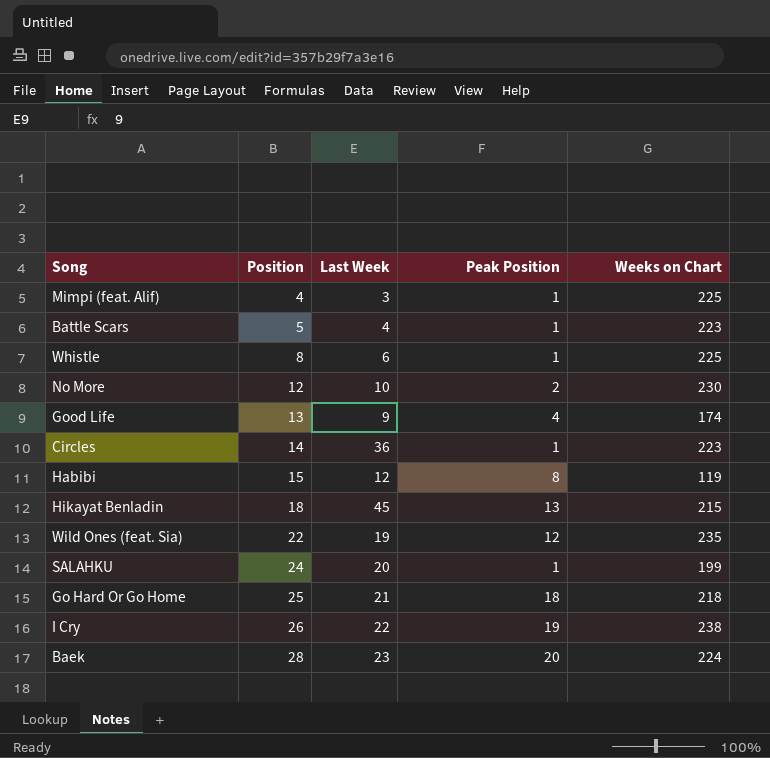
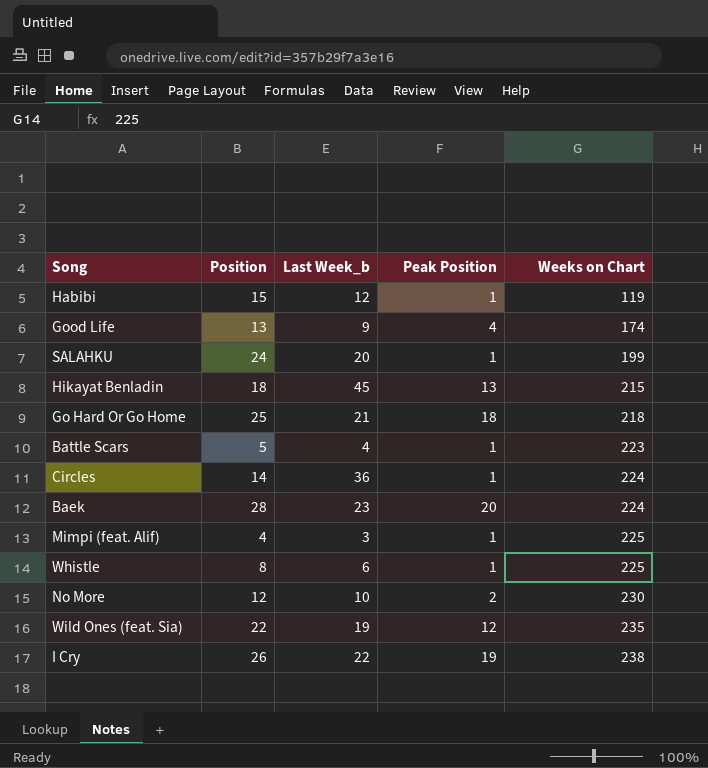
row order: Position ascending -> Weeks on Chart ascending
column name: Last Week -> Last Week_b
Habibi | Peak Position: 8 -> 1
Circles | Weeks on Chart: 223 -> 224

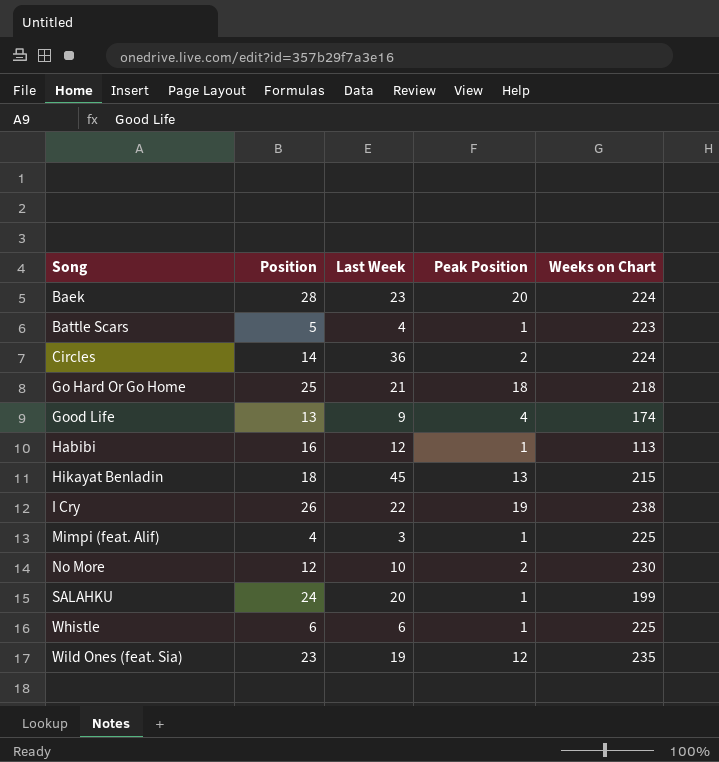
row order: Weeks on Chart ascending -> Song ascending
column name: Last Week_b -> Last Week
Circles | Peak Position: 1 -> 2
Habibi | Position: 15 -> 16
Habibi | Weeks on Chart: 119 -> 113
Whistle | Position: 8 -> 6
Wild Ones (feat. Sia) | Position: 22 -> 23

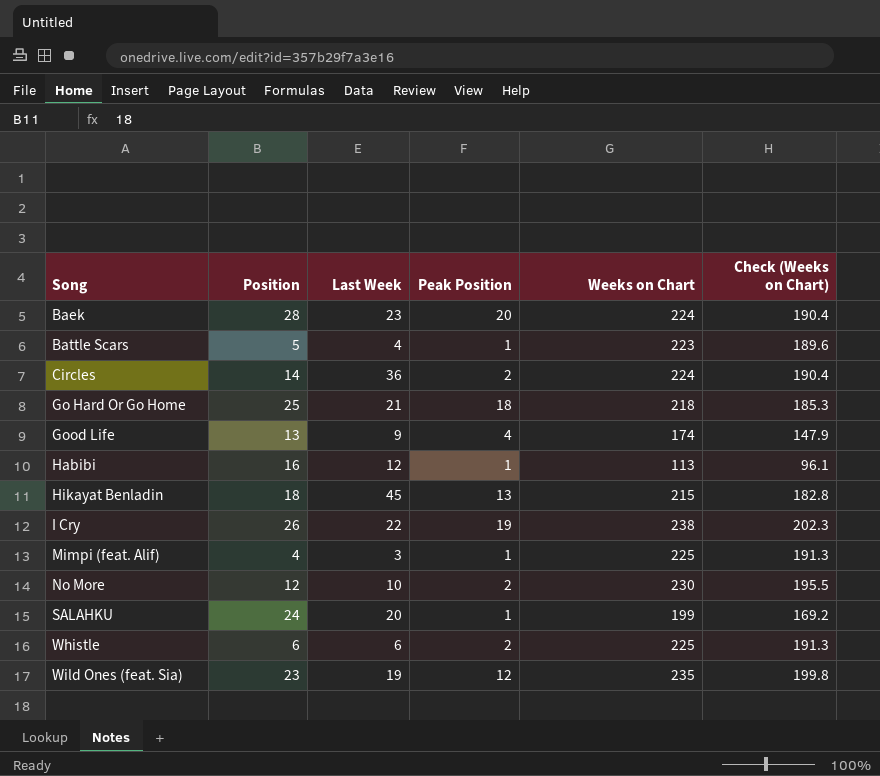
column Check (Weeks on Chart) | formula: none -> [Weeks on Chart] * 0.85
Whistle | Peak Position: 1 -> 2

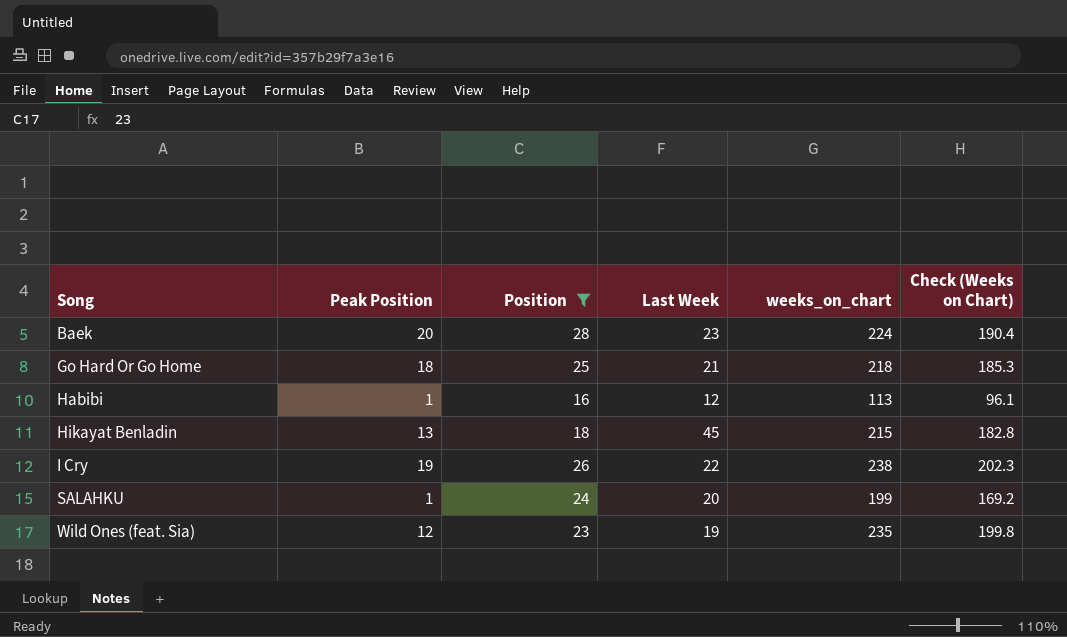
filter: none -> Position >= 16
column Peak Position | position: 4 -> 2
column name: Weeks on Chart -> weeks_on_chart

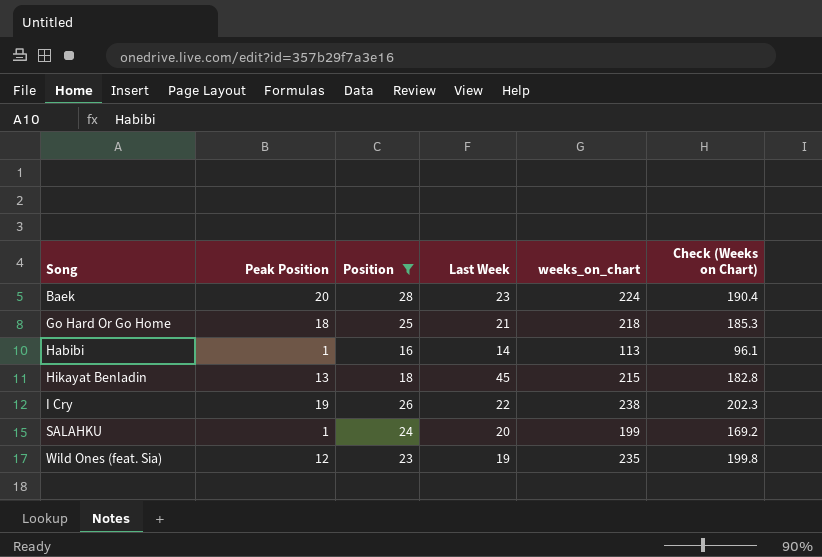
Habibi | Last Week: 12 -> 14

